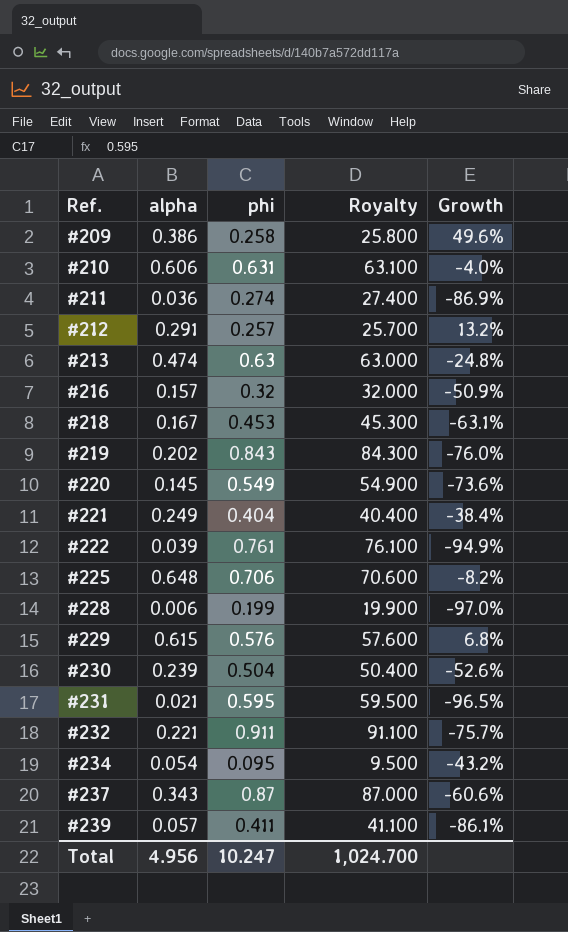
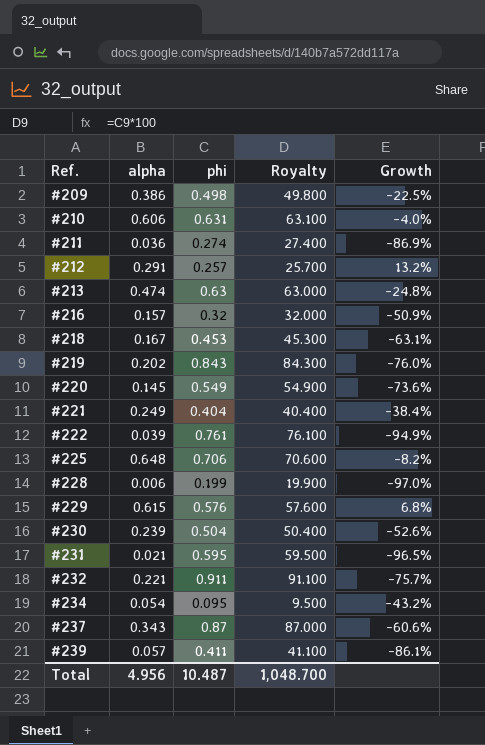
#209 | phi: 0.258 -> 0.498
#209 | Royalty: 25.800 -> 49.800
#209 | Growth: 49.6% -> -22.5%
Total | phi: 10.247 -> 10.487
Total | Royalty: 1,024.700 -> 1,048.700

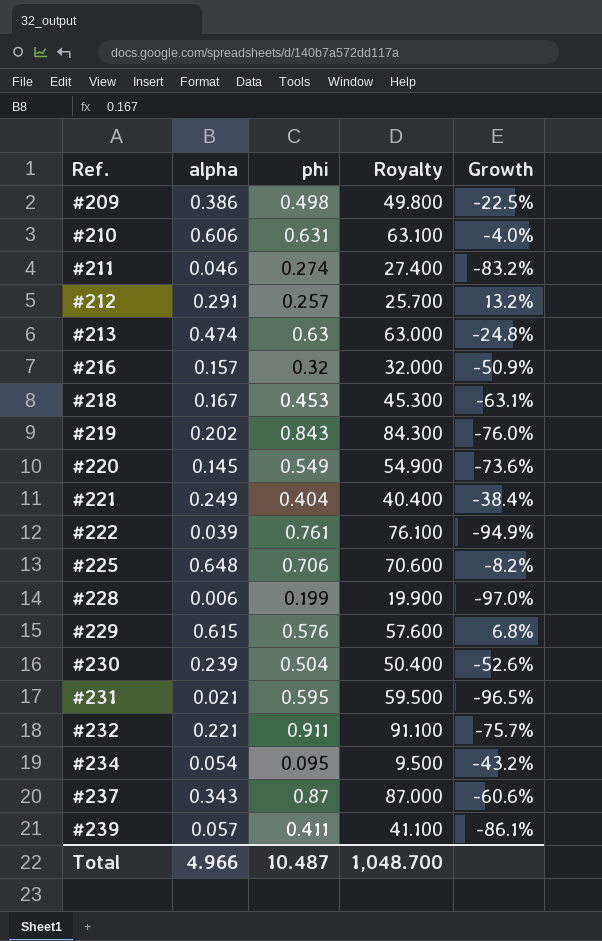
#211 | alpha: 0.036 -> 0.046
#211 | Growth: -86.9% -> -83.2%
Total | alpha: 4.956 -> 4.966

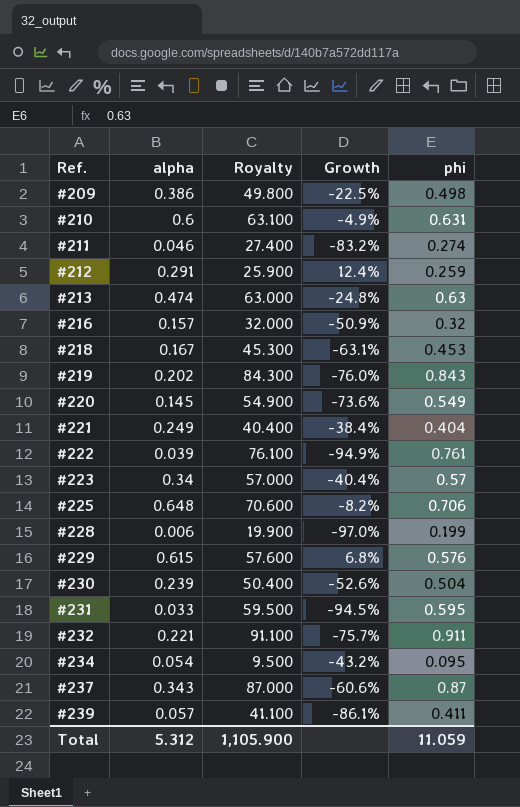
column phi | position: 3 -> 5
#210 | alpha: 0.606 -> 0.6
#210 | Growth: -4.0% -> -4.9%
#212 | Royalty: 25.700 -> 25.900
#212 | Growth: 13.2% -> 12.4%
#212 | phi: 0.257 -> 0.259
row #223: none -> 0.34 | 57.000 | -40.4% | 0.57
#231 | alpha: 0.021 -> 0.033
#231 | Growth: -96.5% -> -94.5%
Total | alpha: 4.966 -> 5.312
Total | Royalty: 1,048.700 -> 1,105.900
Total | phi: 10.487 -> 11.059

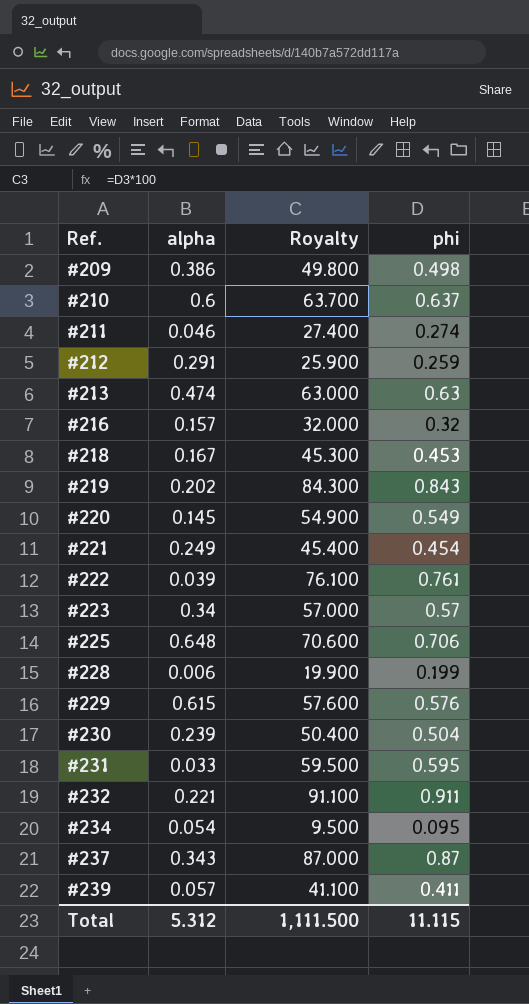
column Growth | formula: ([alpha] - [phi]) / [phi] -> none
#210 | Royalty: 63.100 -> 63.700
#210 | phi: 0.631 -> 0.637
#221 | Royalty: 40.400 -> 45.400
#221 | phi: 0.404 -> 0.454
Total | Royalty: 1,105.900 -> 1,111.500
Total | phi: 11.059 -> 11.115

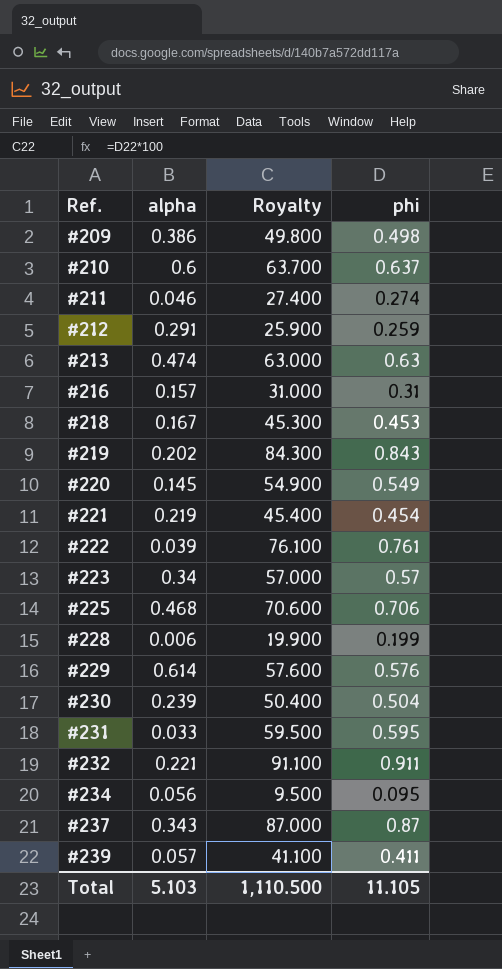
#216 | Royalty: 32.000 -> 31.000
#216 | phi: 0.32 -> 0.31
#221 | alpha: 0.249 -> 0.219
#225 | alpha: 0.648 -> 0.468
#229 | alpha: 0.615 -> 0.614
#234 | alpha: 0.054 -> 0.056
Total | alpha: 5.312 -> 5.103
Total | Royalty: 1,111.500 -> 1,110.500
Total | phi: 11.115 -> 11.105

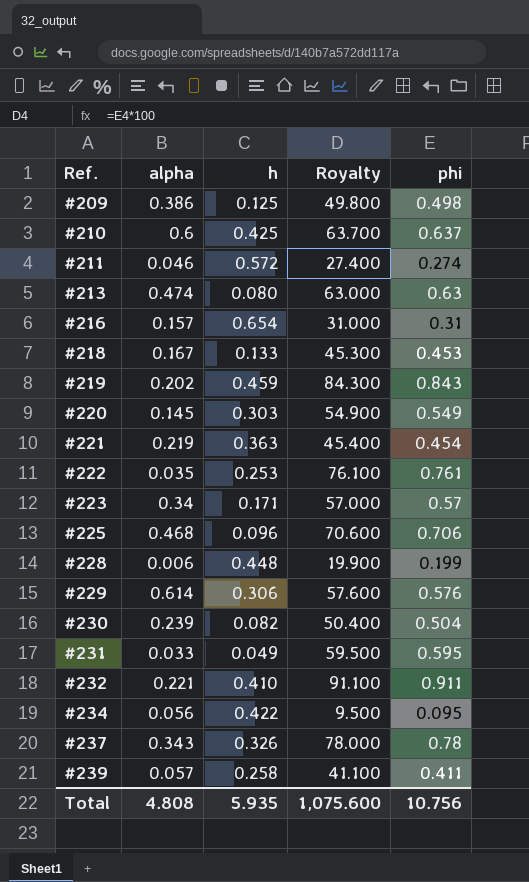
column h | position: none -> 3
row #212: 0.291 | 25.900 | 0.259 -> none
#222 | alpha: 0.039 -> 0.035
#237 | Royalty: 87.000 -> 78.000
#237 | phi: 0.87 -> 0.78
Total | alpha: 5.103 -> 4.808
Total | Royalty: 1,110.500 -> 1,075.600
Total | phi: 11.105 -> 10.756

